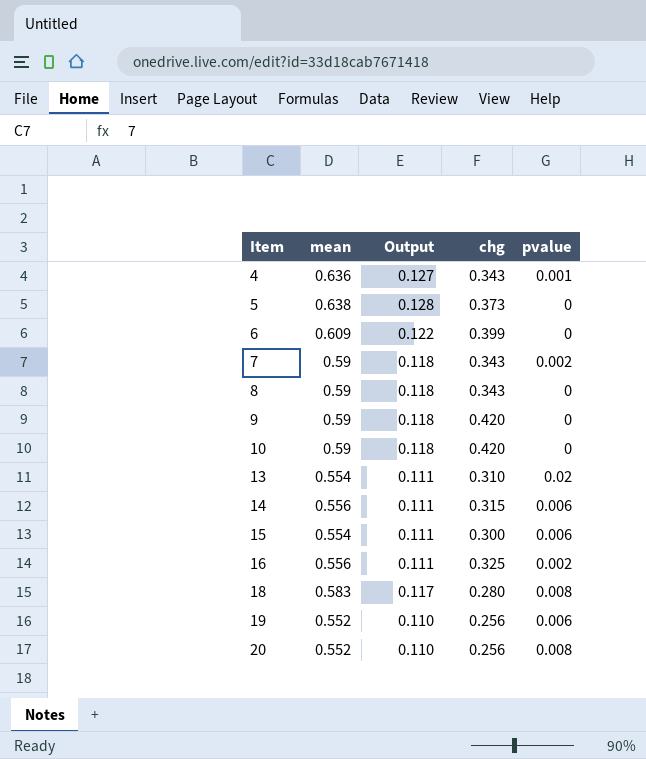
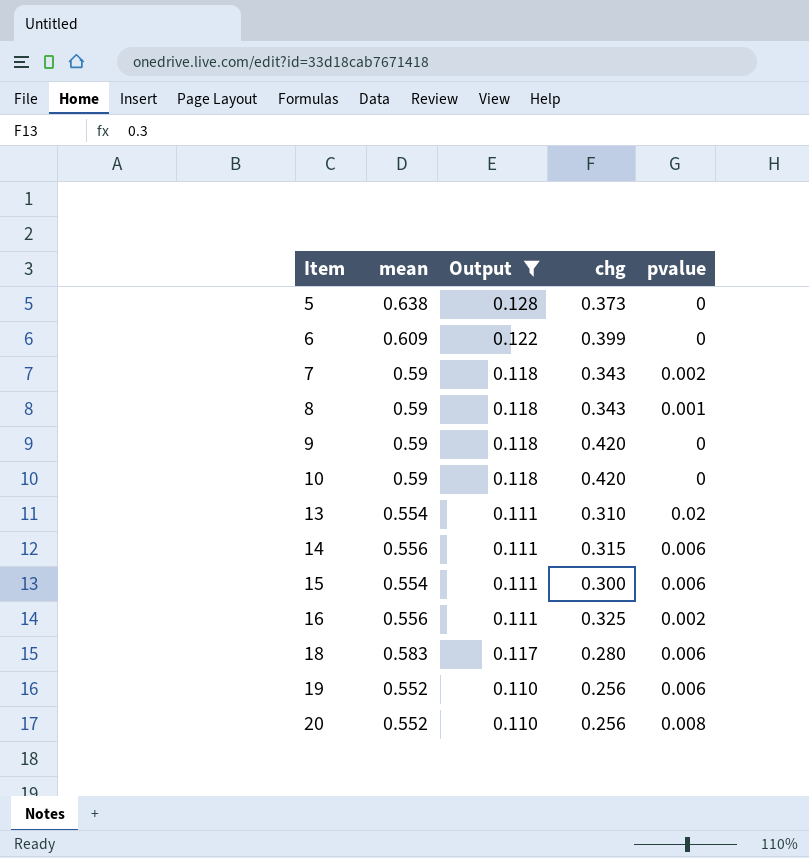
filter: none -> Output != 0.127
8 | pvalue: 0 -> 0.001
18 | pvalue: 0.008 -> 0.006

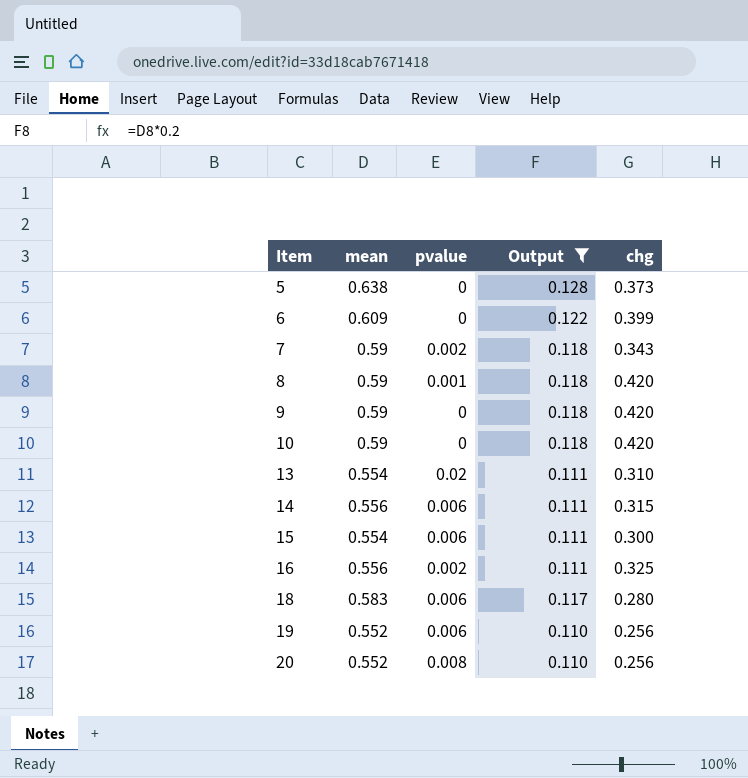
column pvalue | position: 5 -> 3
8 | chg: 0.343 -> 0.420

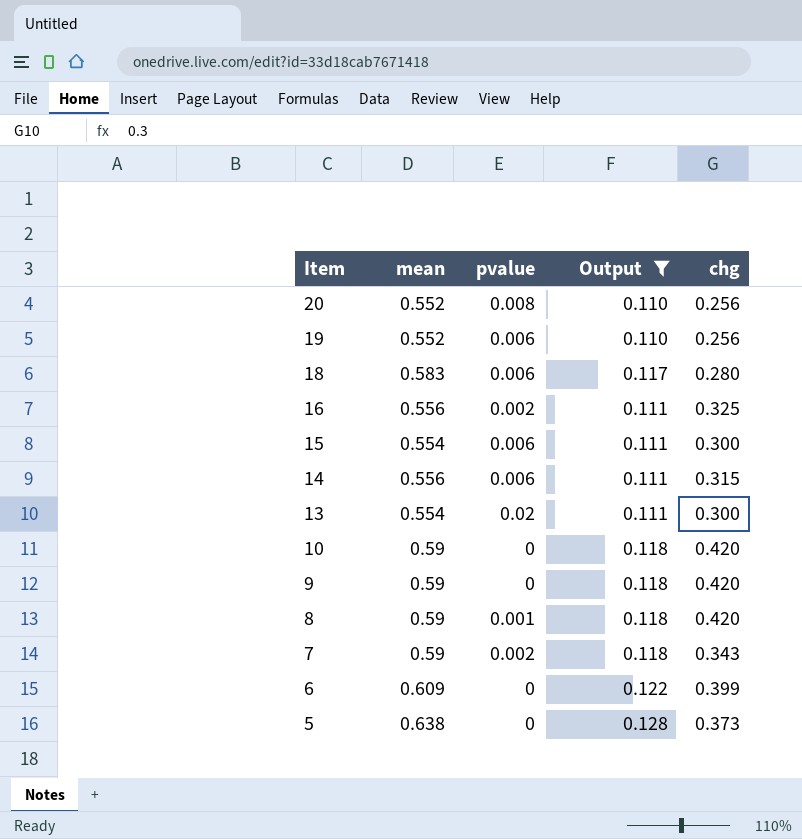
row order: Item ascending -> Item descending
13 | chg: 0.310 -> 0.300

